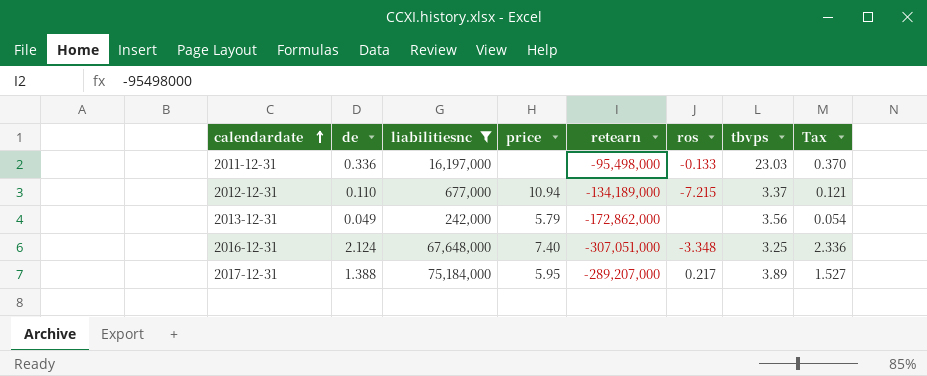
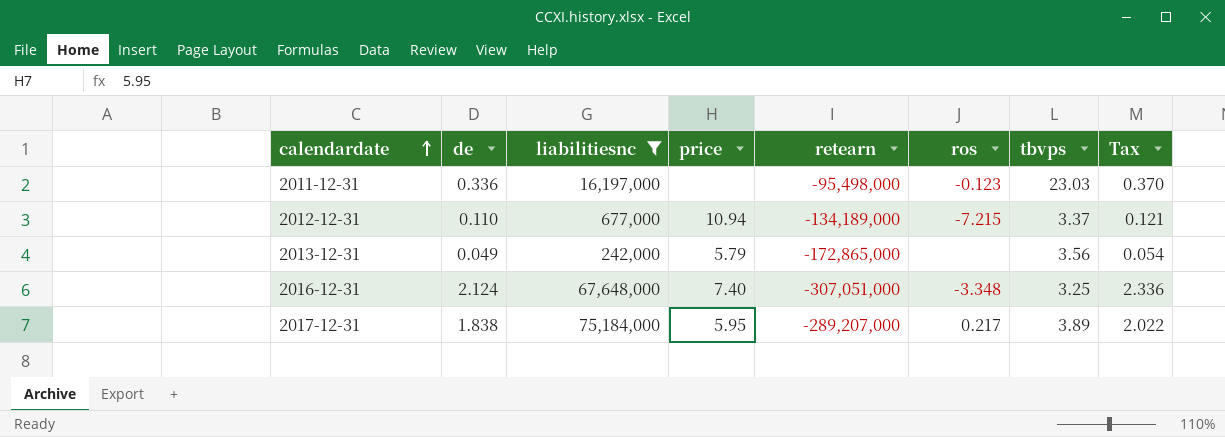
2011-12-31 | ros: -0.133 -> -0.123
2013-12-31 | retearn: -172,862,000 -> -172,865,000
2017-12-31 | de: 1.388 -> 1.838
2017-12-31 | Tax: 1.527 -> 2.022

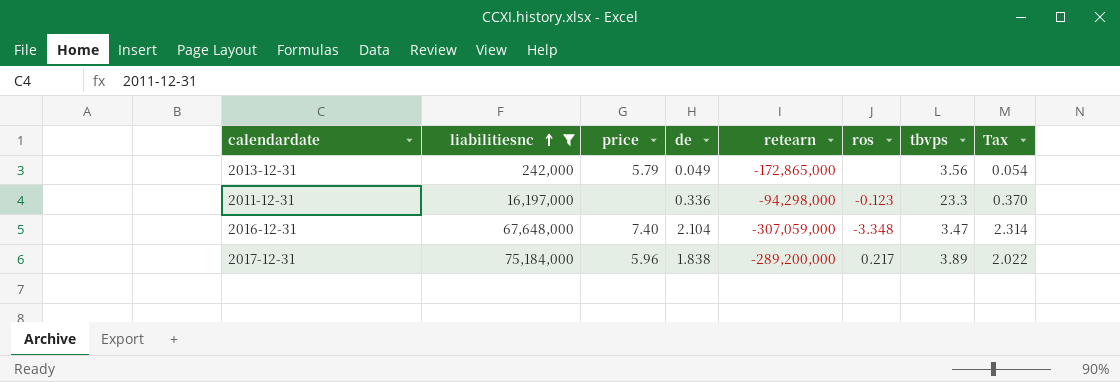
row order: calendardate ascending -> liabilitiesnc ascending
column de | position: 2 -> 4
row 2012-12-31: 0.110 | 677,000 | 10.94 | -134,189,000 | -7.215 | 3.37 | 0.121 -> none
2011-12-31 | retearn: -95,498,000 -> -94,298,000
2011-12-31 | tbvps: 23.03 -> 23.3
2016-12-31 | de: 2.124 -> 2.104
2016-12-31 | retearn: -307,051,000 -> -307,059,000
2016-12-31 | tbvps: 3.25 -> 3.47
2016-12-31 | Tax: 2.336 -> 2.314
2017-12-31 | price: 5.95 -> 5.96
2017-12-31 | retearn: -289,207,000 -> -289,200,000

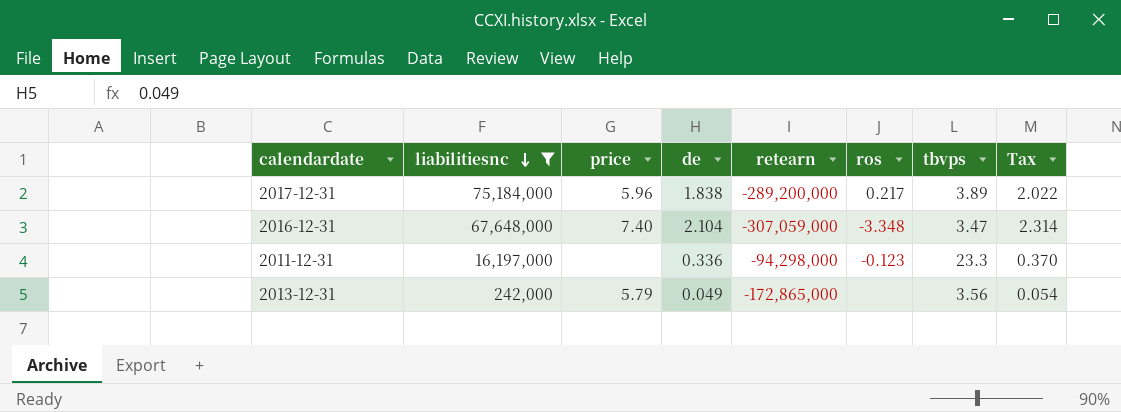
row order: liabilitiesnc ascending -> liabilitiesnc descending

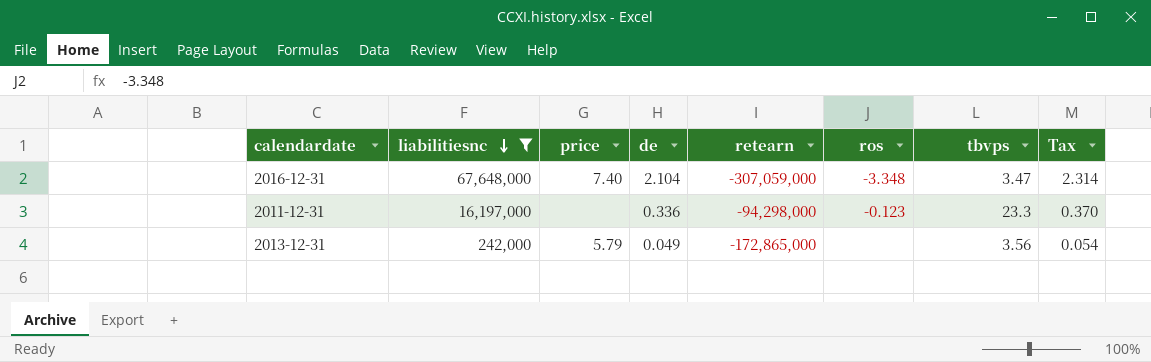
row 2017-12-31: 75,184,000 | 5.96 | 1.838 | -289,200,000 | 0.217 | 3.89 | 2.022 -> none

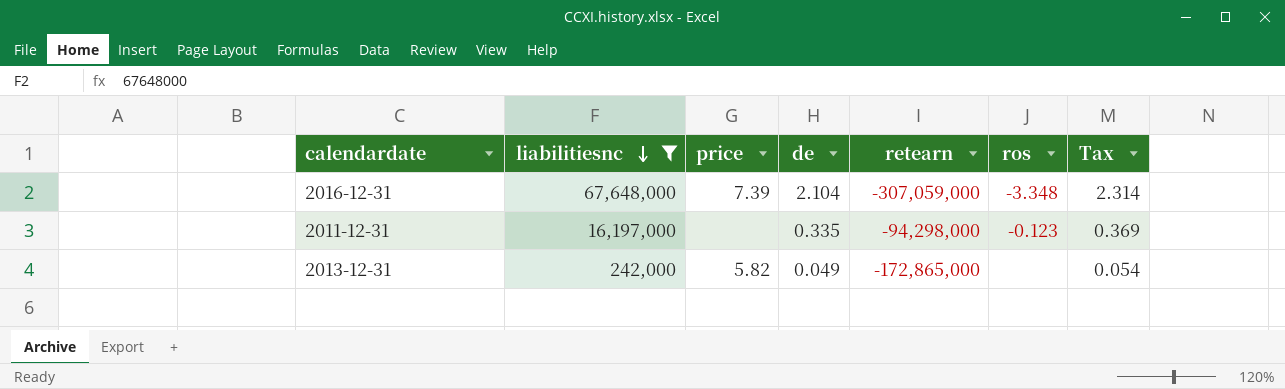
column tbvps | position: 7 -> none
2016-12-31 | price: 7.40 -> 7.39
2011-12-31 | de: 0.336 -> 0.335
2011-12-31 | Tax: 0.370 -> 0.369
2013-12-31 | price: 5.79 -> 5.82

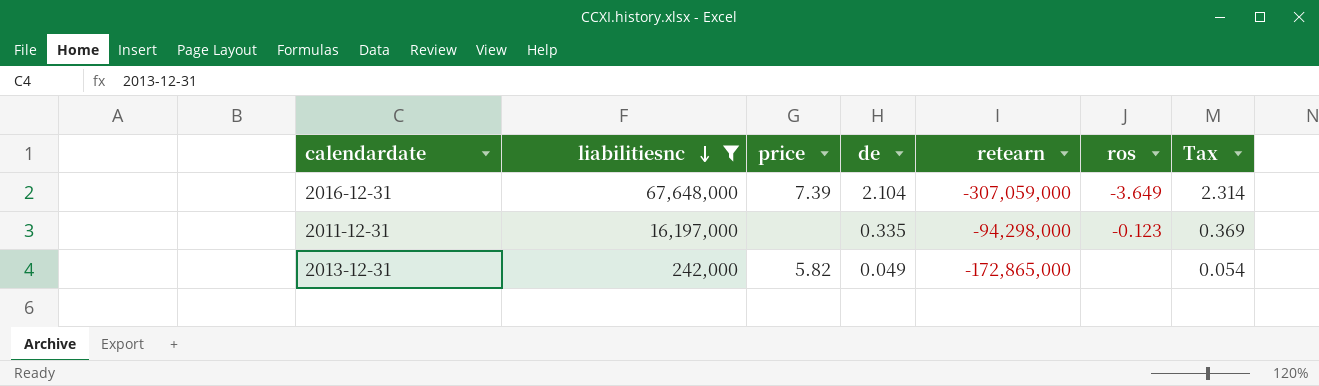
2016-12-31 | ros: -3.348 -> -3.649

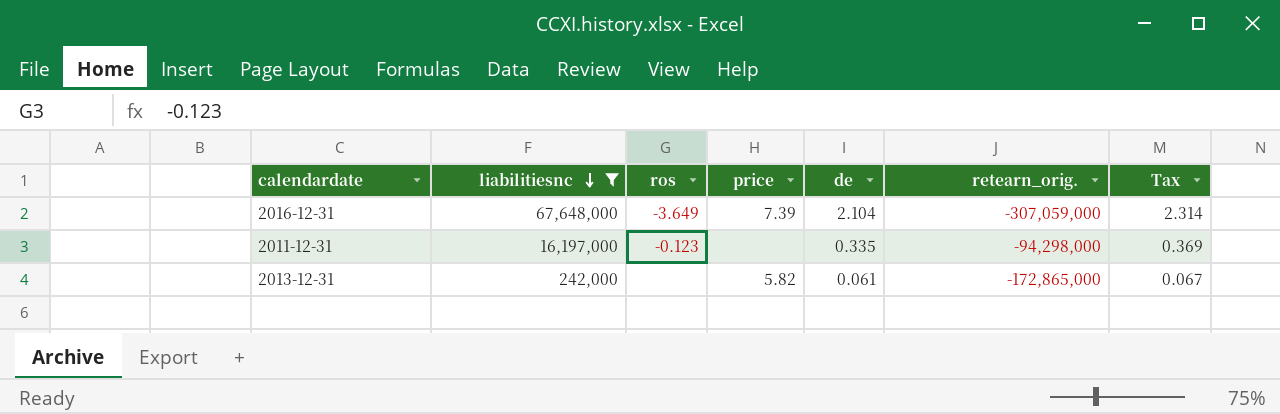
column ros | position: 6 -> 3
column name: retearn -> retearn_orig.
2013-12-31 | de: 0.049 -> 0.061
2013-12-31 | Tax: 0.054 -> 0.067

